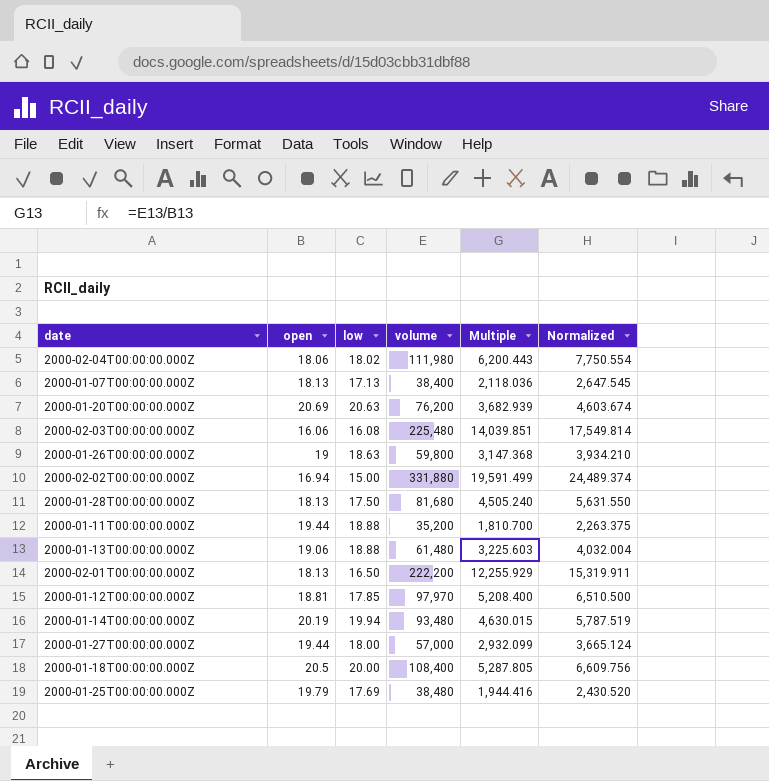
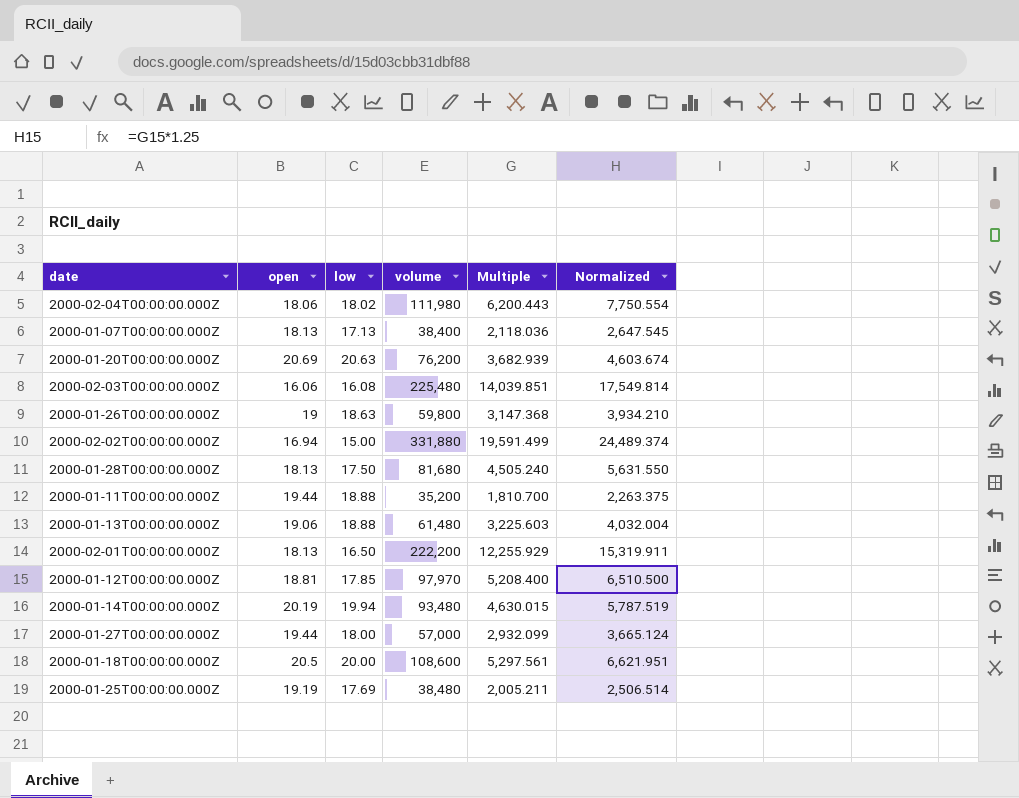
2000-01-18T00:00:00.000Z | volume: 108,400 -> 108,600
2000-01-18T00:00:00.000Z | Multiple: 5,287.805 -> 5,297.561
2000-01-18T00:00:00.000Z | Normalized: 6,609.756 -> 6,621.951
2000-01-25T00:00:00.000Z | open: 19.79 -> 19.19
2000-01-25T00:00:00.000Z | Multiple: 1,944.416 -> 2,005.211
2000-01-25T00:00:00.000Z | Normalized: 2,430.520 -> 2,506.514

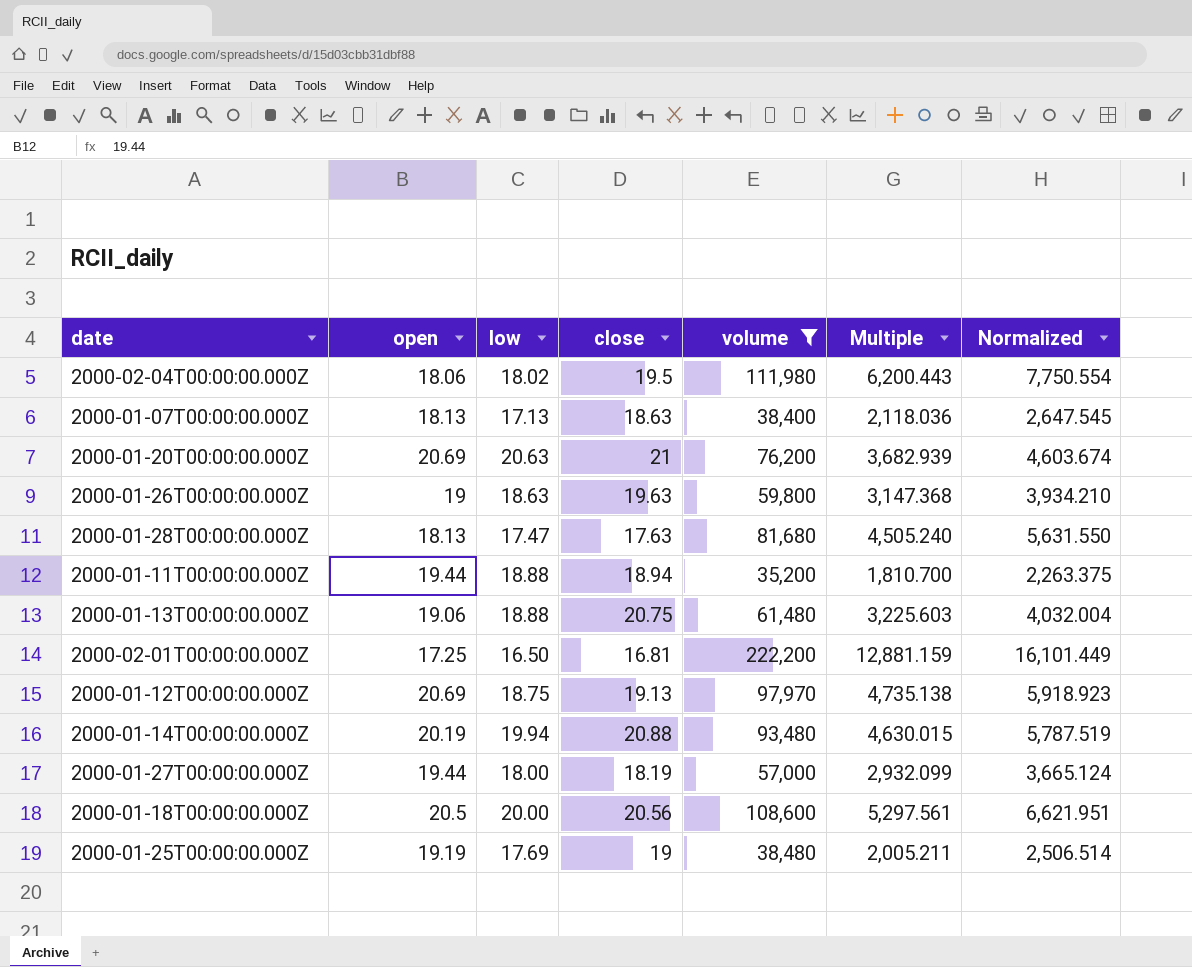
filter: none -> volume <= 222,200
column close | position: none -> 4
2000-01-28T00:00:00.000Z | low: 17.50 -> 17.47
2000-02-01T00:00:00.000Z | open: 18.13 -> 17.25
2000-02-01T00:00:00.000Z | Multiple: 12,255.929 -> 12,881.159
2000-02-01T00:00:00.000Z | Normalized: 15,319.911 -> 16,101.449
2000-01-12T00:00:00.000Z | open: 18.81 -> 20.69
2000-01-12T00:00:00.000Z | low: 17.85 -> 18.75
2000-01-12T00:00:00.000Z | Multiple: 5,208.400 -> 4,735.138
2000-01-12T00:00:00.000Z | Normalized: 6,510.500 -> 5,918.923

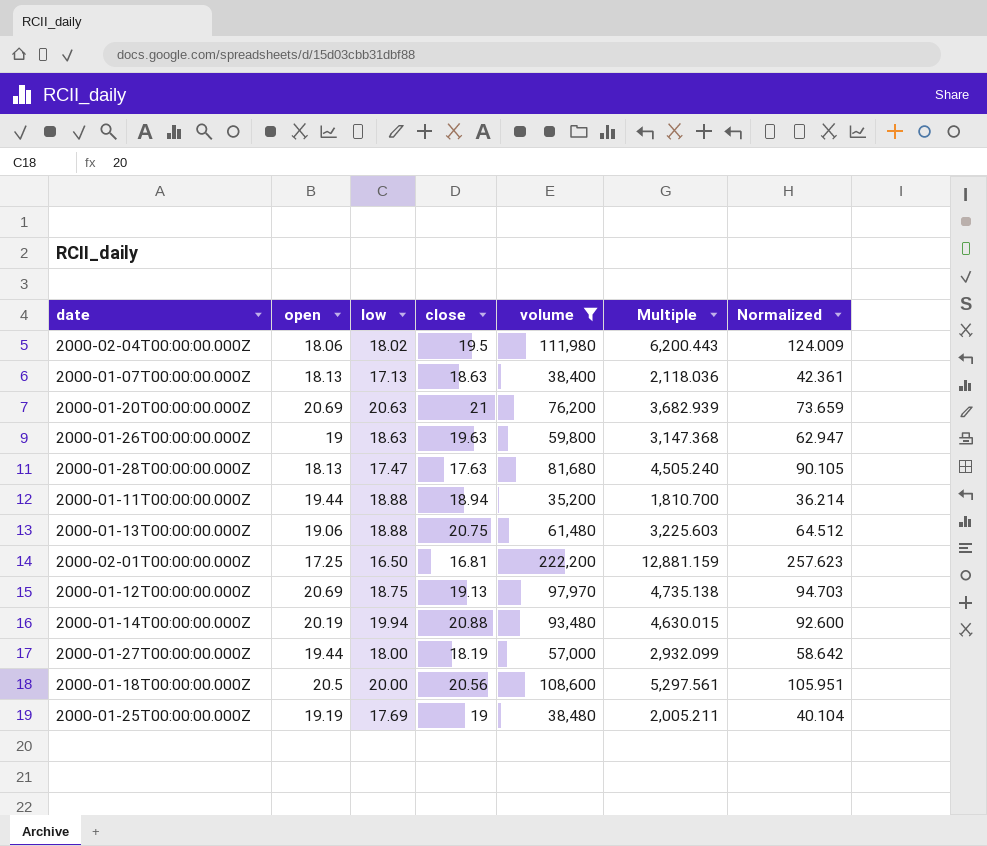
column Normalized | formula: [Multiple] * 1.25 -> [Multiple] * 0.02

